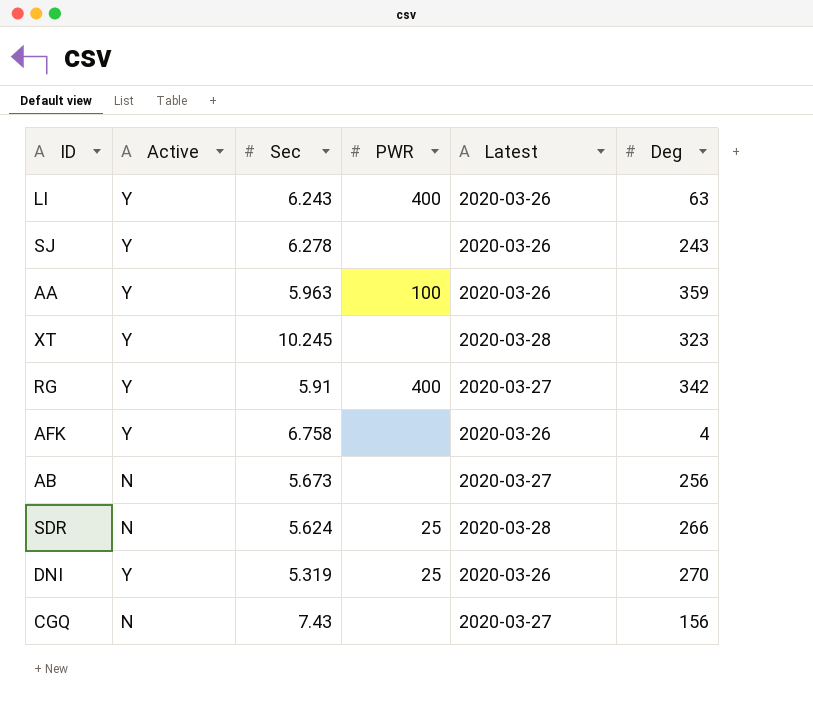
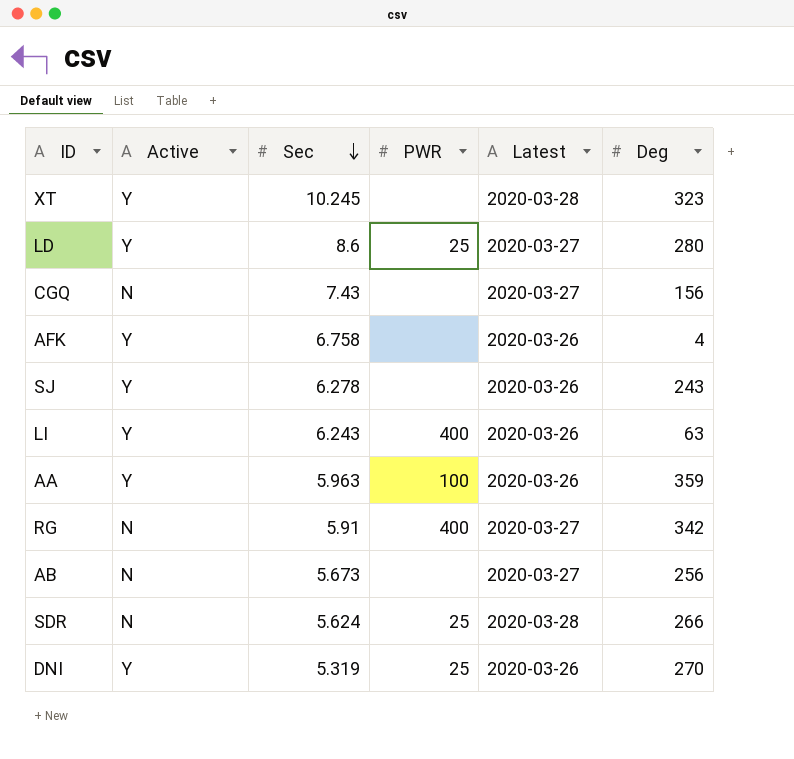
row order: none -> Sec descending
row LD: none -> Y | 8.6 | 25 | 2020-03-27 | 280
RG | Active: Y -> N

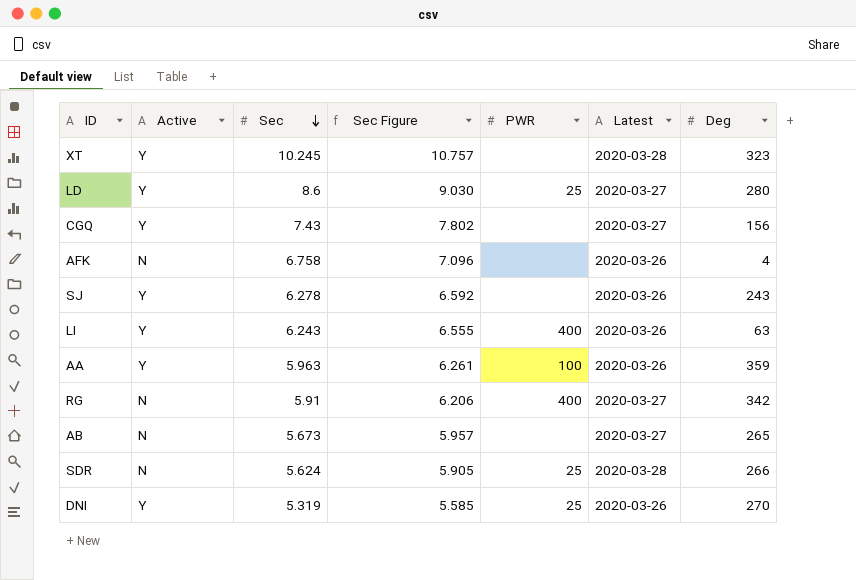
column Sec Figure | formula: none -> [Sec] * 1.05
CGQ | Active: N -> Y
AFK | Active: Y -> N
AB | Deg: 256 -> 265

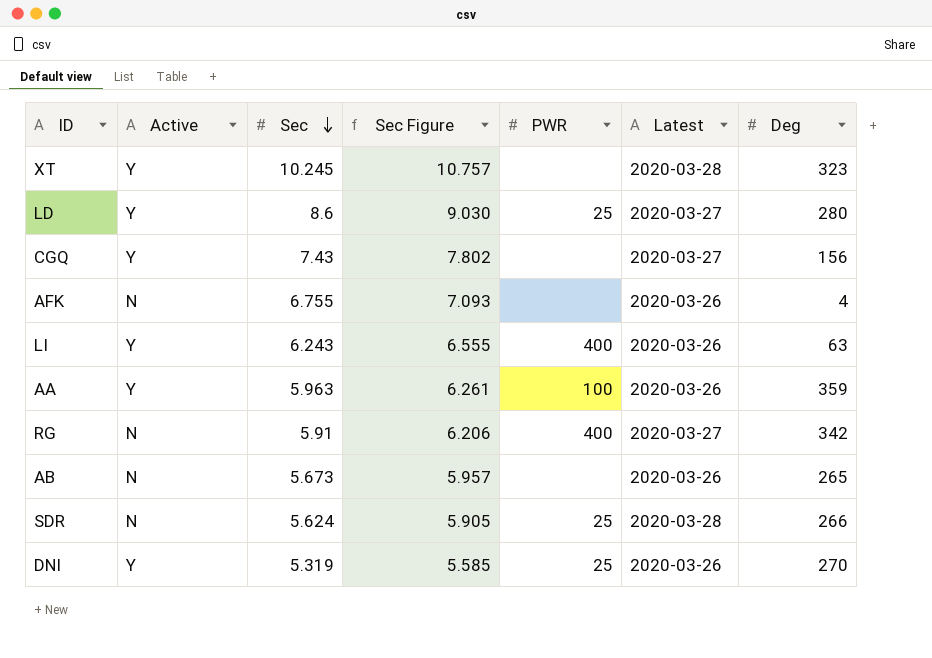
row SJ: Y | 6.278 | 6.592 | none | 2020-03-26 | 243 -> none
AFK | Sec: 6.758 -> 6.755
AFK | Sec Figure: 7.096 -> 7.093
AB | Latest: 2020-03-27 -> 2020-03-26

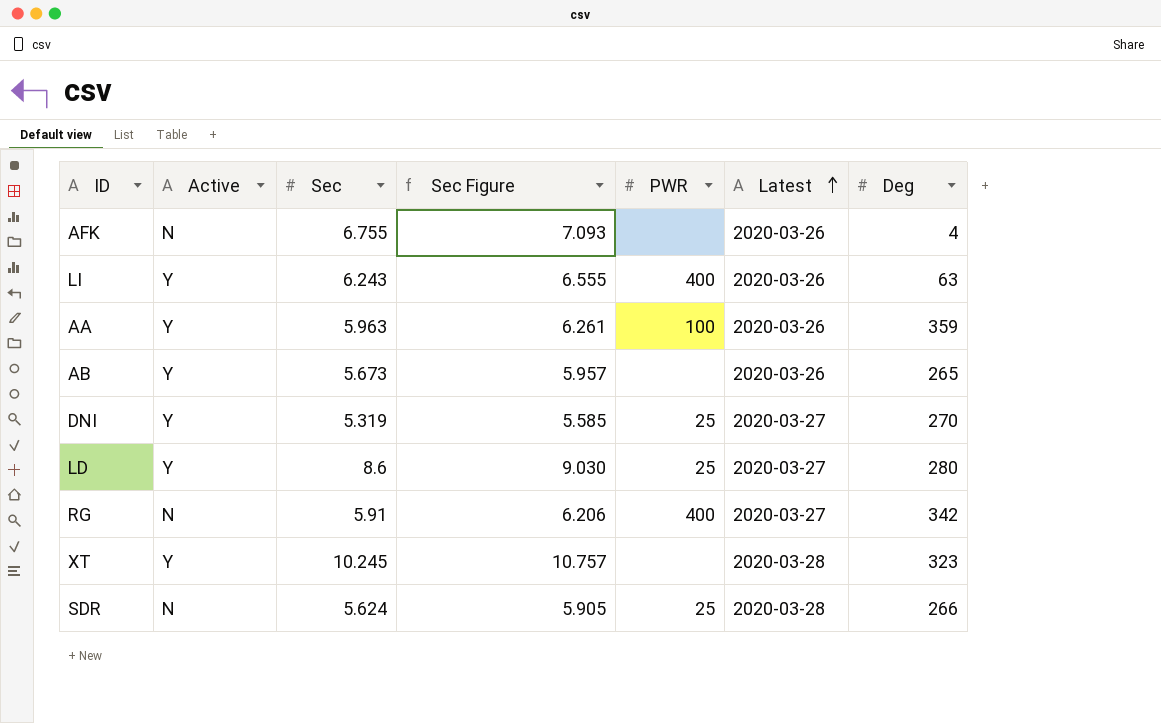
row order: Sec descending -> Latest ascending
row CGQ: Y | 7.43 | 7.802 | none | 2020-03-27 | 156 -> none
AB | Active: N -> Y
DNI | Latest: 2020-03-26 -> 2020-03-27

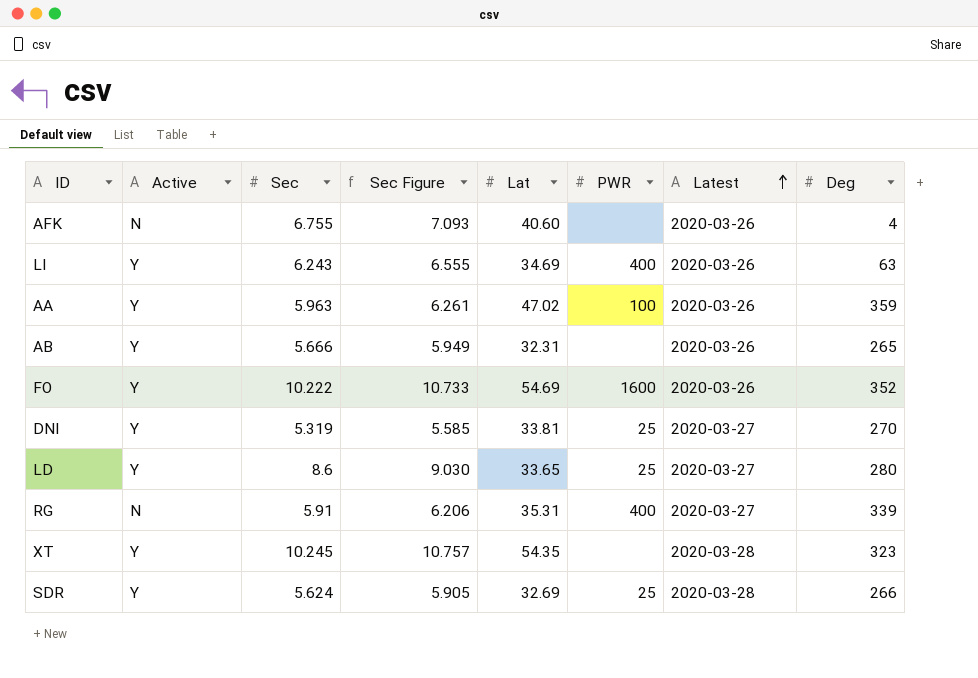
column Lat | position: none -> 5
AB | Sec: 5.673 -> 5.666
AB | Sec Figure: 5.957 -> 5.949
row FO: none -> Y | 10.222 | 10.733 | 54.69 | 1600 | 2020-03-26 | 352
RG | Deg: 342 -> 339
SDR | Active: N -> Y

